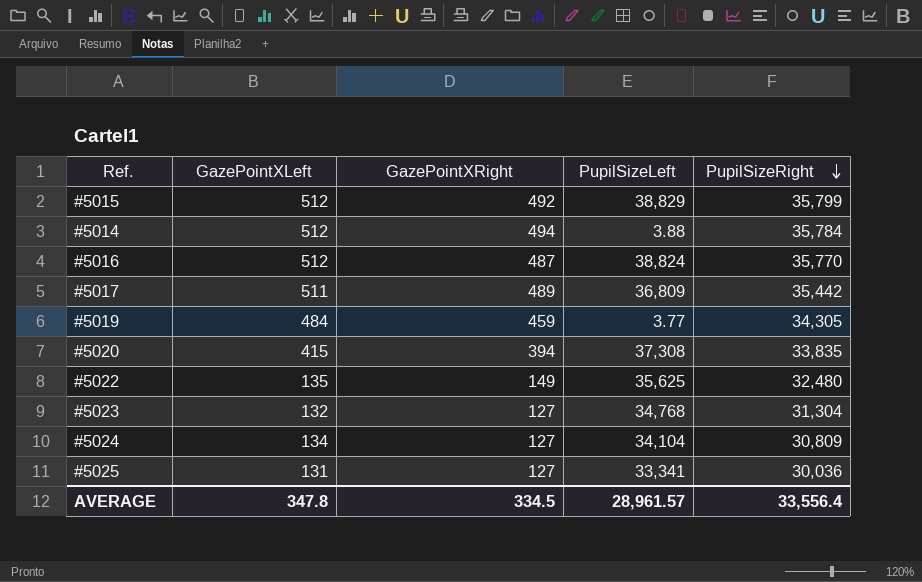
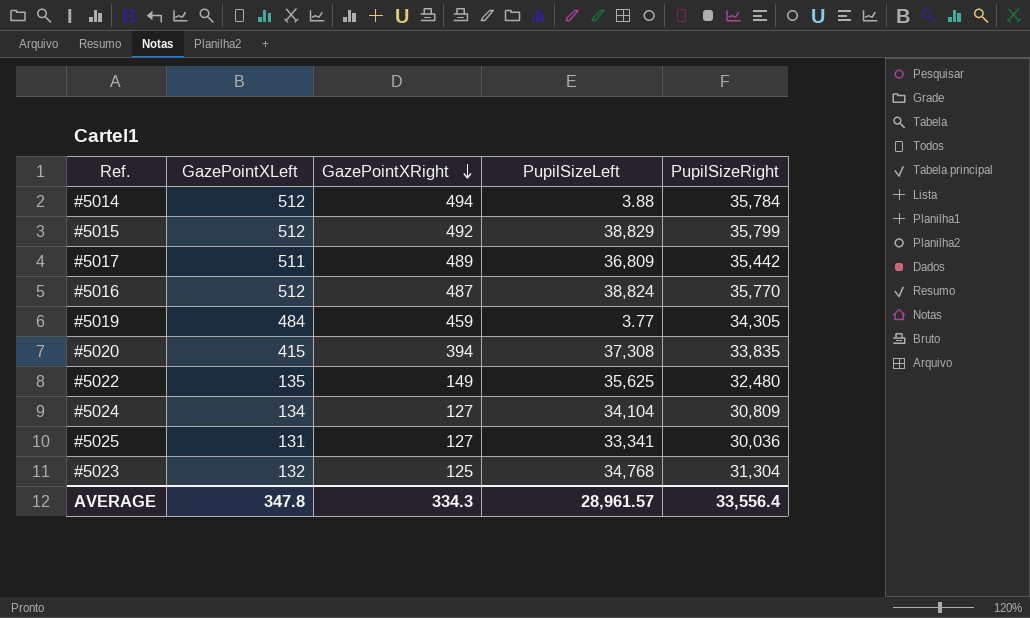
row order: PupilSizeRight descending -> GazePointXRight descending
#5023 | GazePointXRight: 127 -> 125
AVERAGE | GazePointXRight: 334.5 -> 334.3

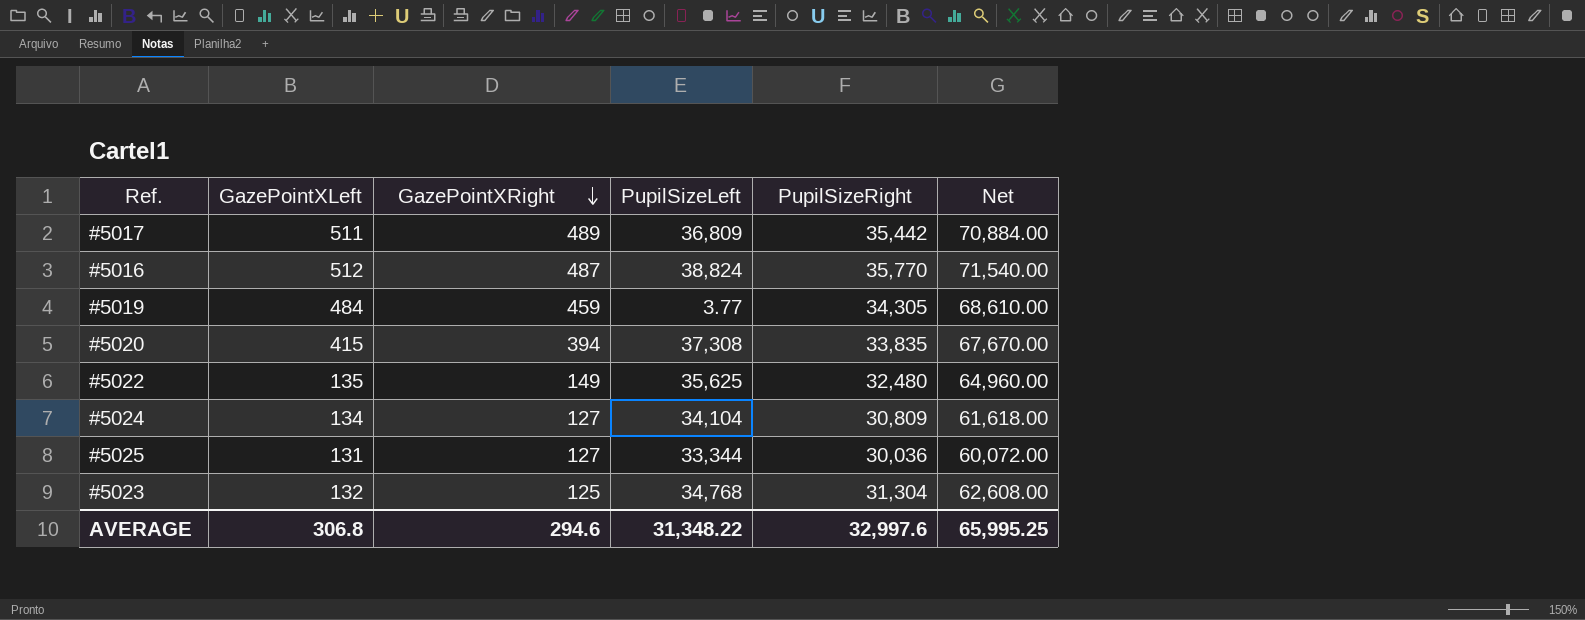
column Net | formula: none -> [PupilSizeRight] * 2
row #5014: 512 | 494 | 3.88 | 35,784 -> none
row #5015: 512 | 492 | 38,829 | 35,799 -> none
#5025 | PupilSizeLeft: 33,341 -> 33,344
AVERAGE | GazePointXLeft: 347.8 -> 306.8
AVERAGE | GazePointXRight: 334.3 -> 294.6
AVERAGE | PupilSizeLeft: 28,961.57 -> 31,348.22
AVERAGE | PupilSizeRight: 33,556.4 -> 32,997.6

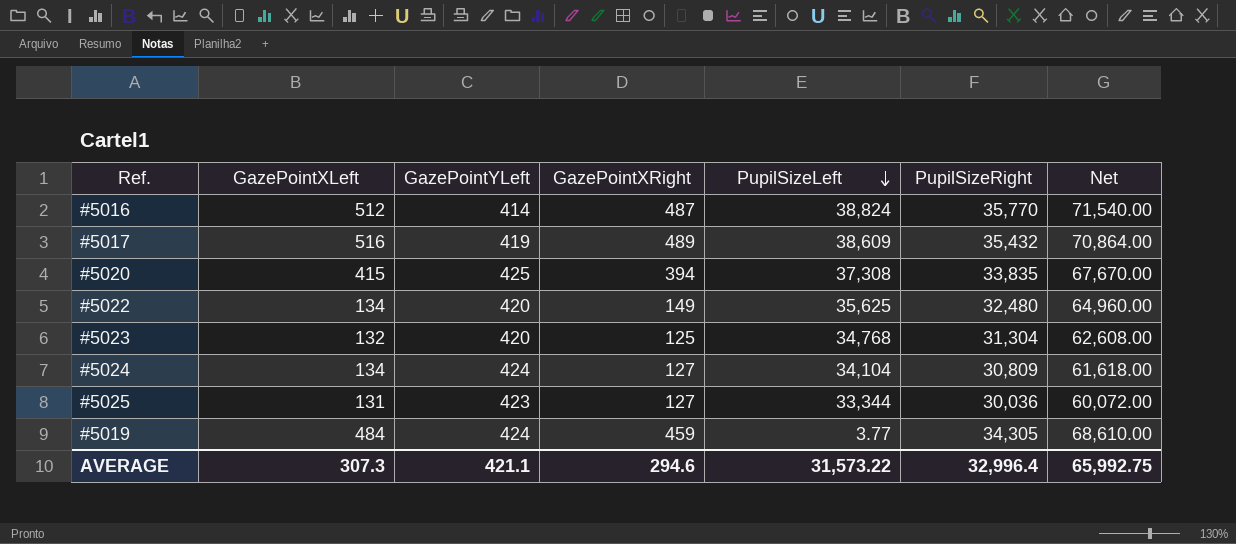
row order: GazePointXRight descending -> PupilSizeLeft descending
column GazePointYLeft | position: none -> 3
#5017 | GazePointXLeft: 511 -> 516
#5017 | PupilSizeLeft: 36,809 -> 38,609
#5017 | PupilSizeRight: 35,442 -> 35,432
#5017 | Net: 70,884.00 -> 70,864.00
#5022 | GazePointXLeft: 135 -> 134
AVERAGE | GazePointXLeft: 306.8 -> 307.3
AVERAGE | PupilSizeLeft: 31,348.22 -> 31,573.22
AVERAGE | PupilSizeRight: 32,997.6 -> 32,996.4
AVERAGE | Net: 65,995.25 -> 65,992.75

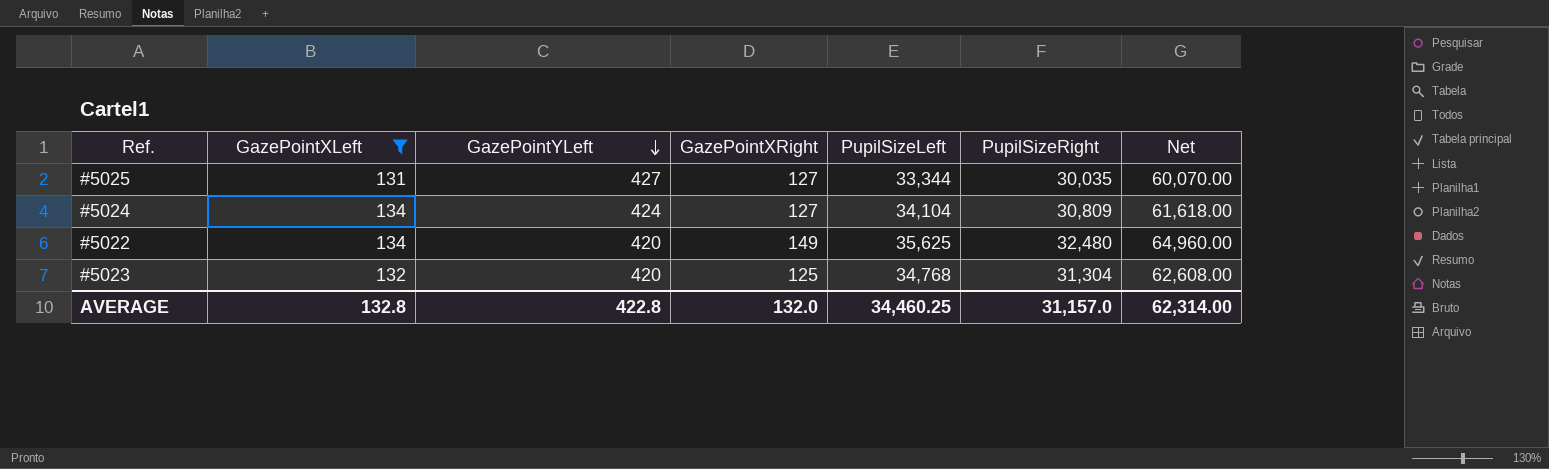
filter: none -> GazePointXLeft <= 134
row order: PupilSizeLeft descending -> GazePointYLeft descending
#5025 | GazePointYLeft: 423 -> 427
#5025 | PupilSizeRight: 30,036 -> 30,035
#5025 | Net: 60,072.00 -> 60,070.00
AVERAGE | GazePointXLeft: 307.3 -> 132.8
AVERAGE | GazePointYLeft: 421.1 -> 422.8
AVERAGE | GazePointXRight: 294.6 -> 132.0
AVERAGE | PupilSizeLeft: 31,573.22 -> 34,460.25
AVERAGE | PupilSizeRight: 32,996.4 -> 31,157.0
AVERAGE | Net: 65,992.75 -> 62,314.00

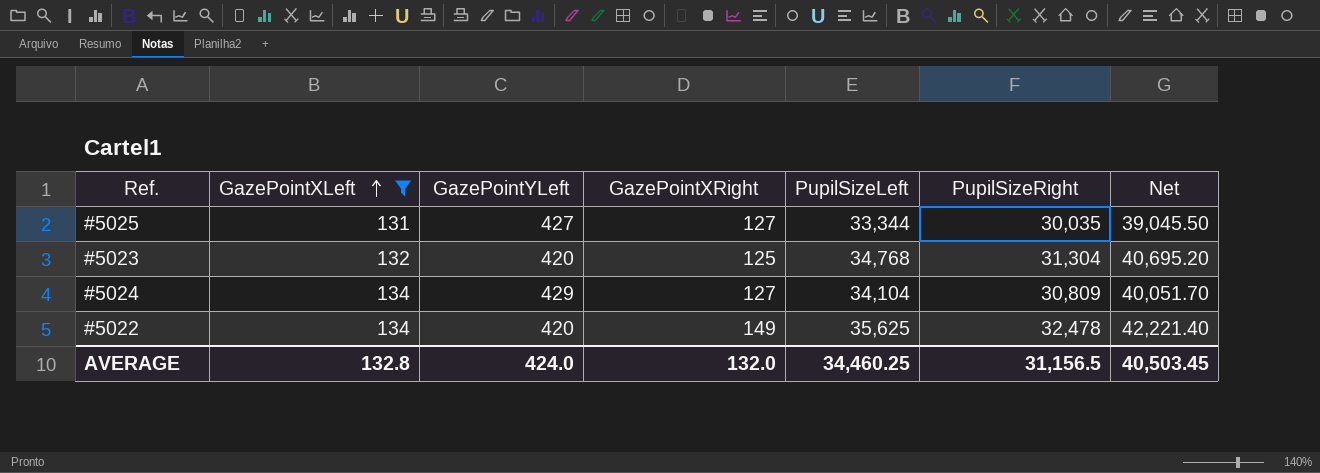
row order: GazePointYLeft descending -> GazePointXLeft ascending
column Net | formula: [PupilSizeRight] * 2 -> [PupilSizeRight] * 1.3
#5024 | GazePointYLeft: 424 -> 429
#5022 | PupilSizeRight: 32,480 -> 32,478
AVERAGE | GazePointYLeft: 422.8 -> 424.0
AVERAGE | PupilSizeRight: 31,157.0 -> 31,156.5
AVERAGE | Net: 62,314.00 -> 40,503.45

